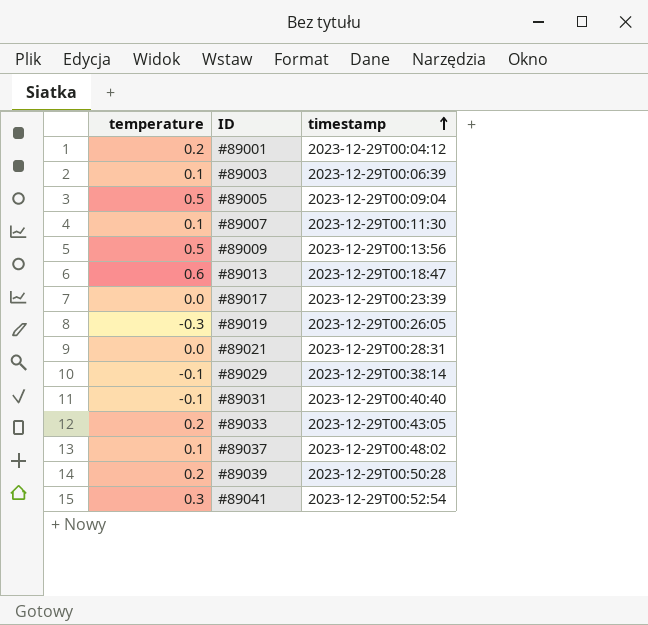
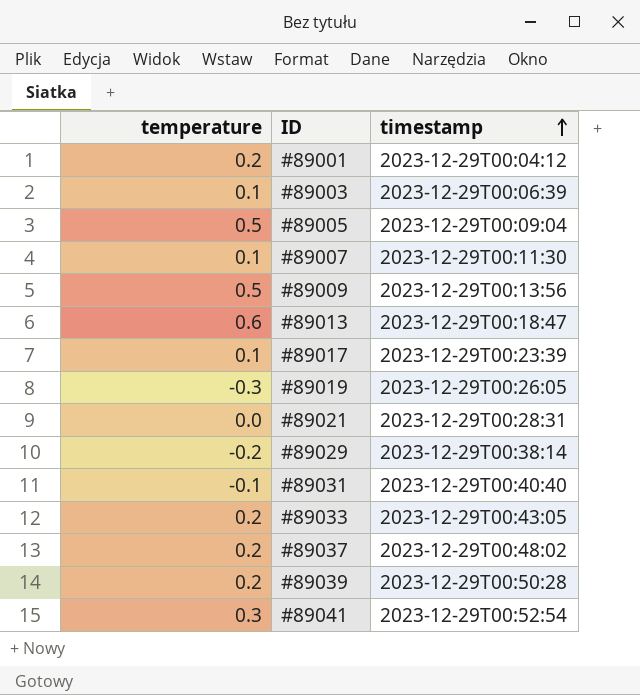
#89017 | temperature: 0.0 -> 0.1
#89029 | temperature: -0.1 -> -0.2
#89037 | temperature: 0.1 -> 0.2

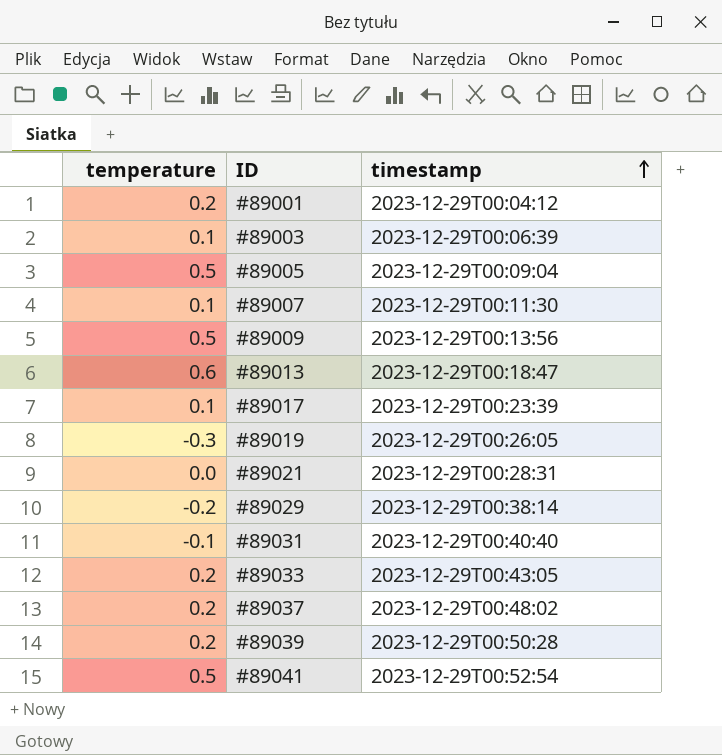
#89041 | temperature: 0.3 -> 0.5

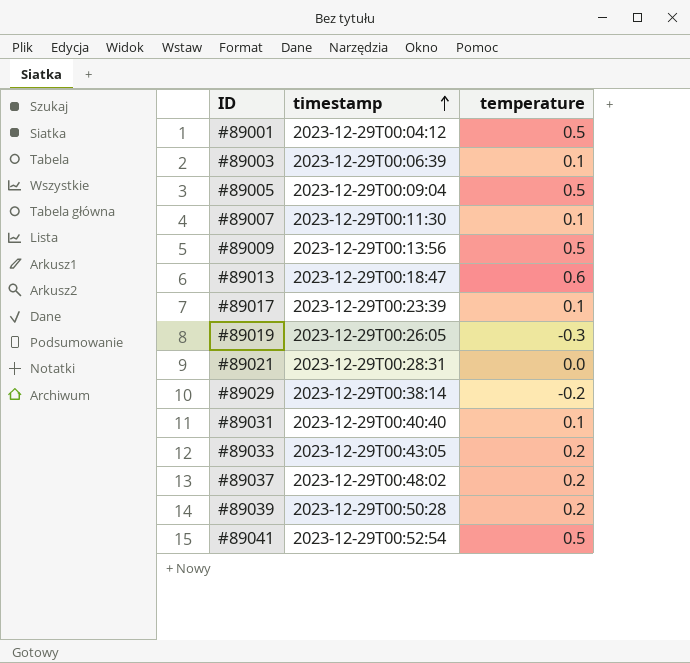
column temperature | position: 1 -> 3
#89001 | temperature: 0.2 -> 0.5
#89031 | temperature: -0.1 -> 0.1

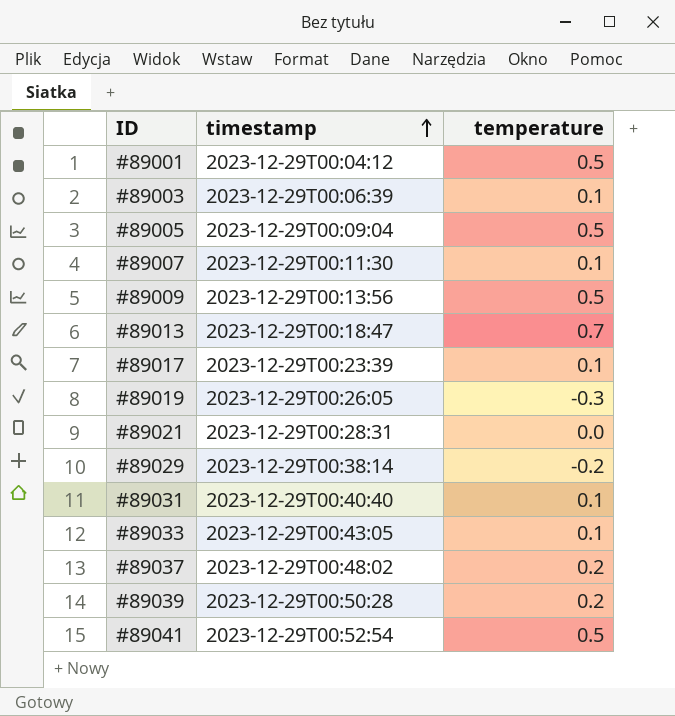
#89013 | temperature: 0.6 -> 0.7
#89033 | temperature: 0.2 -> 0.1

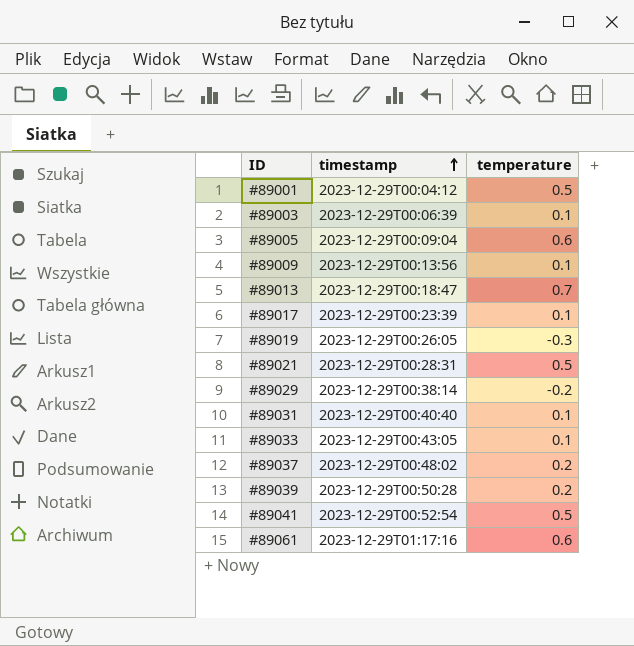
row #89007: 2023-12-29T00:11:30 | 0.1 -> none
#89005 | temperature: 0.5 -> 0.6
#89009 | temperature: 0.5 -> 0.1
#89021 | temperature: 0.0 -> 0.5
row #89061: none -> 2023-12-29T01:17:16 | 0.6

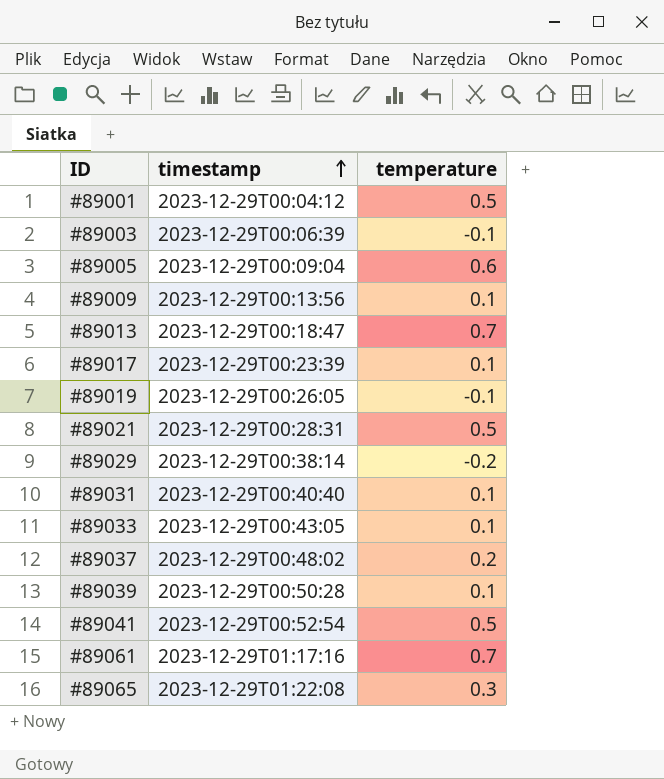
#89003 | temperature: 0.1 -> -0.1
#89019 | temperature: -0.3 -> -0.1
#89039 | temperature: 0.2 -> 0.1
#89061 | temperature: 0.6 -> 0.7
row #89065: none -> 2023-12-29T01:22:08 | 0.3

